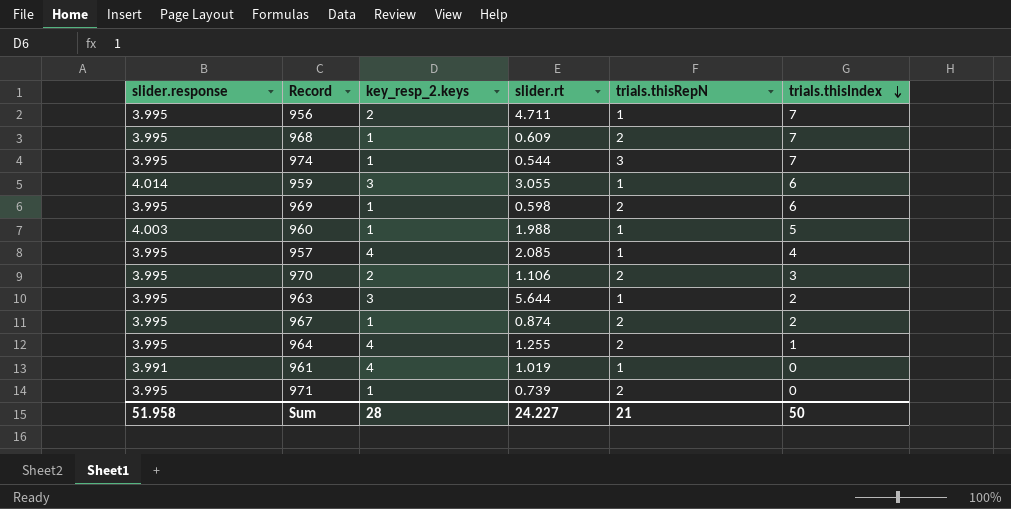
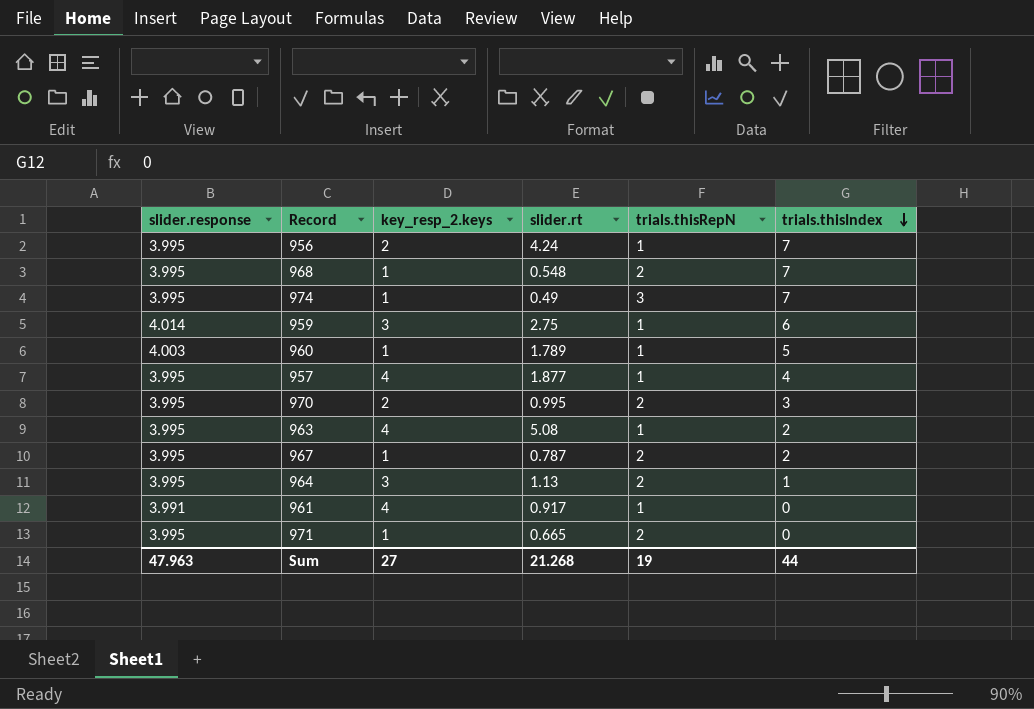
row 969: 3.995 | 1 | 0.598 | 2 | 6 -> none
956 | slider.rt: 4.711 -> 4.24
968 | slider.rt: 0.609 -> 0.548
974 | slider.rt: 0.544 -> 0.49
959 | slider.rt: 3.055 -> 2.75
960 | slider.rt: 1.988 -> 1.789
957 | slider.rt: 2.085 -> 1.877
970 | slider.rt: 1.106 -> 0.995
963 | key_resp_2.keys: 3 -> 4
963 | slider.rt: 5.644 -> 5.08
967 | slider.rt: 0.874 -> 0.787
964 | key_resp_2.keys: 4 -> 3
964 | slider.rt: 1.255 -> 1.13
961 | slider.rt: 1.019 -> 0.917
971 | slider.rt: 0.739 -> 0.665
Sum | slider.response: 51.958 -> 47.963
Sum | key_resp_2.keys: 28 -> 27
Sum | slider.rt: 24.227 -> 21.268
Sum | trials.thisRepN: 21 -> 19
Sum | trials.thisIndex: 50 -> 44

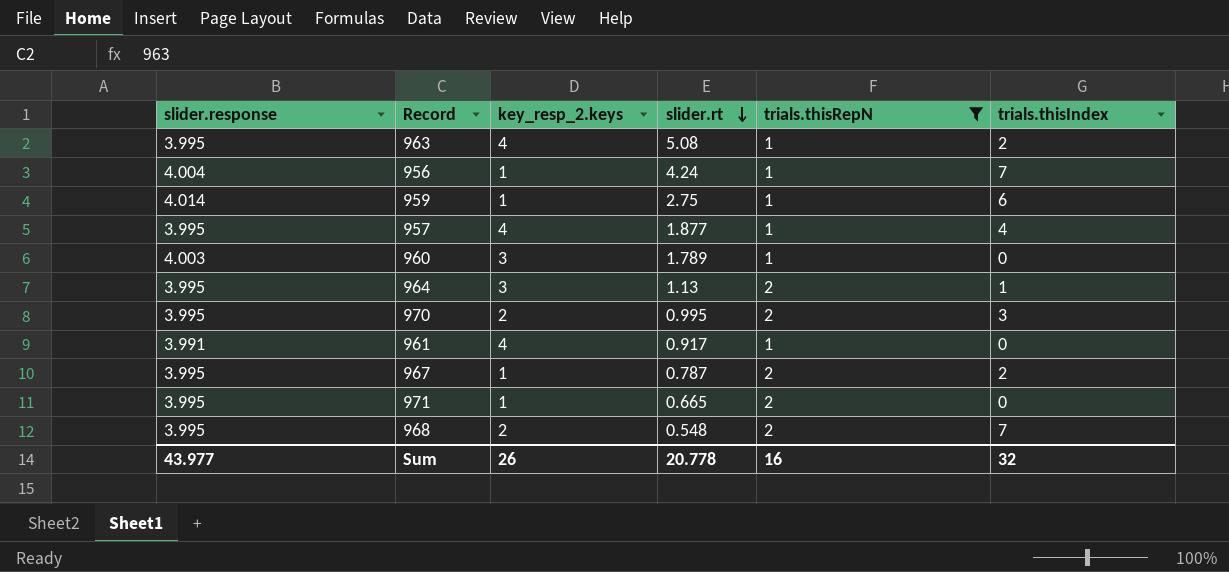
filter: none -> trials.thisRepN != 3
row order: trials.thisIndex descending -> slider.rt descending
956 | slider.response: 3.995 -> 4.004
956 | key_resp_2.keys: 2 -> 1
959 | key_resp_2.keys: 3 -> 1
960 | key_resp_2.keys: 1 -> 3
960 | trials.thisIndex: 5 -> 0
968 | key_resp_2.keys: 1 -> 2
Sum | slider.response: 47.963 -> 43.977
Sum | key_resp_2.keys: 27 -> 26
Sum | slider.rt: 21.268 -> 20.778
Sum | trials.thisRepN: 19 -> 16
Sum | trials.thisIndex: 44 -> 32

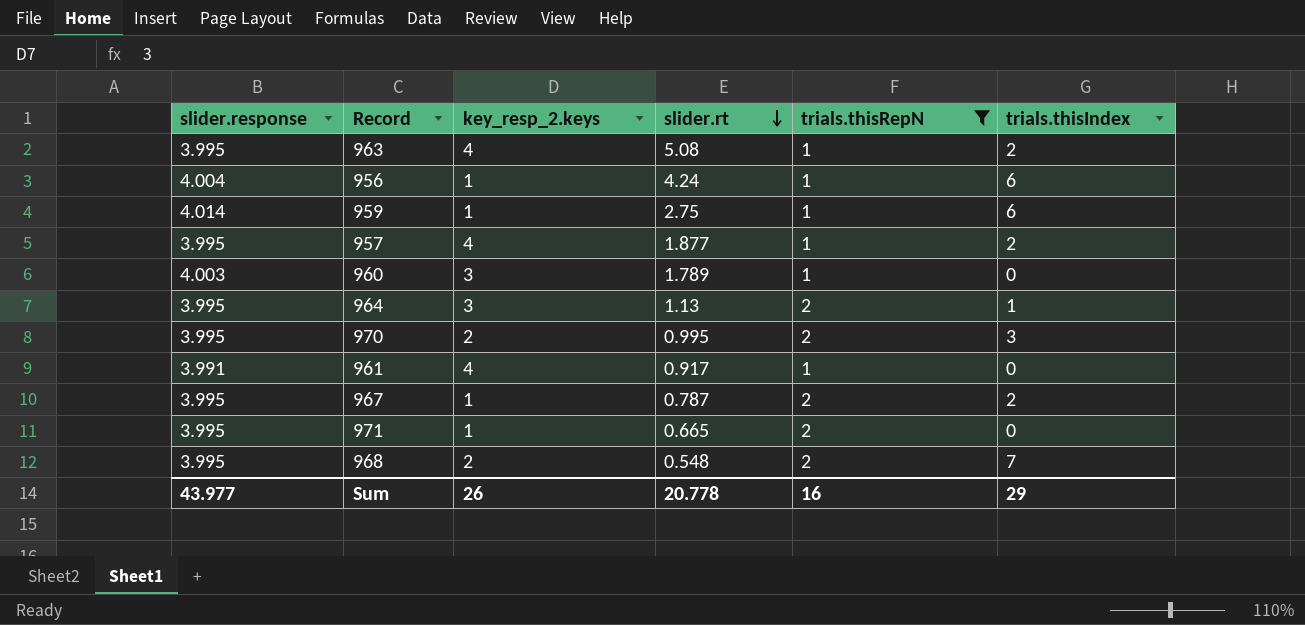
956 | trials.thisIndex: 7 -> 6
957 | trials.thisIndex: 4 -> 2
Sum | trials.thisIndex: 32 -> 29

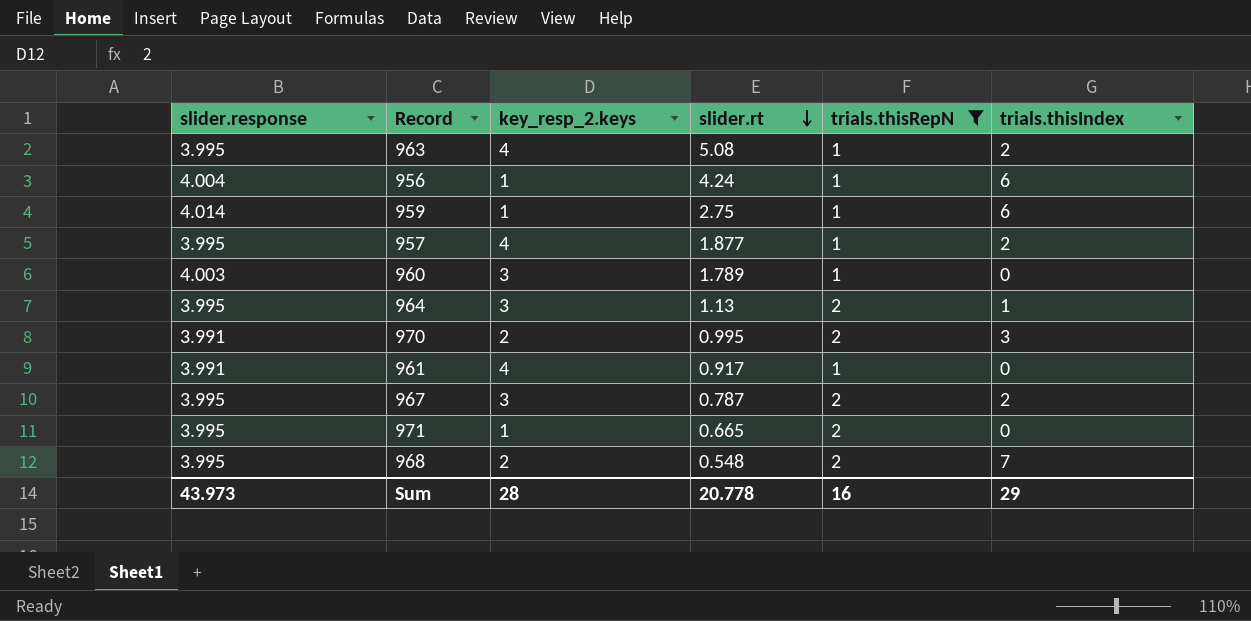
970 | slider.response: 3.995 -> 3.991
967 | key_resp_2.keys: 1 -> 3
Sum | slider.response: 43.977 -> 43.973
Sum | key_resp_2.keys: 26 -> 28

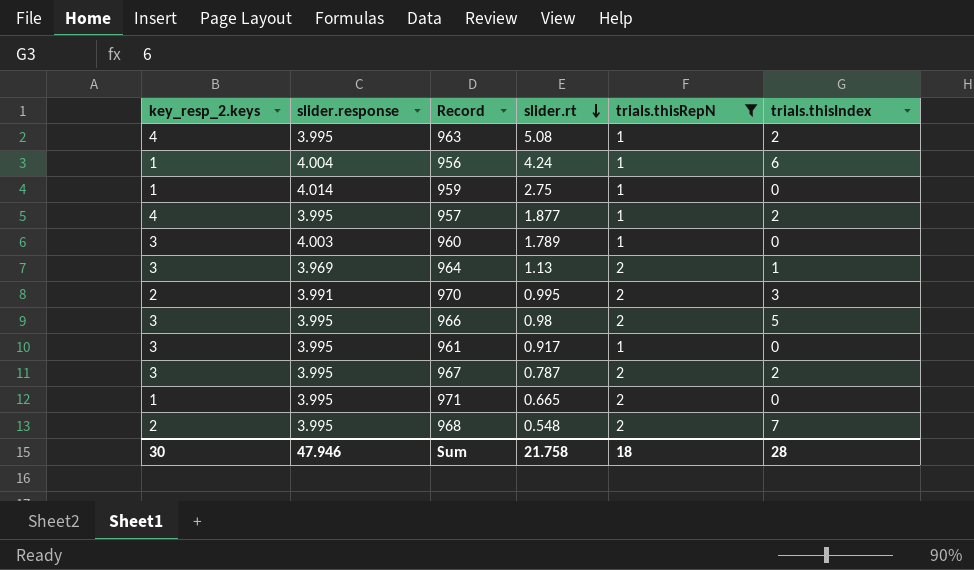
column key_resp_2.keys | position: 3 -> 1
959 | trials.thisIndex: 6 -> 0
964 | slider.response: 3.995 -> 3.969
row 966: none -> 3 | 3.995 | 0.98 | 2 | 5
961 | key_resp_2.keys: 4 -> 3
961 | slider.response: 3.991 -> 3.995
Sum | key_resp_2.keys: 28 -> 30
Sum | slider.response: 43.973 -> 47.946
Sum | slider.rt: 20.778 -> 21.758
Sum | trials.thisRepN: 16 -> 18
Sum | trials.thisIndex: 29 -> 28

